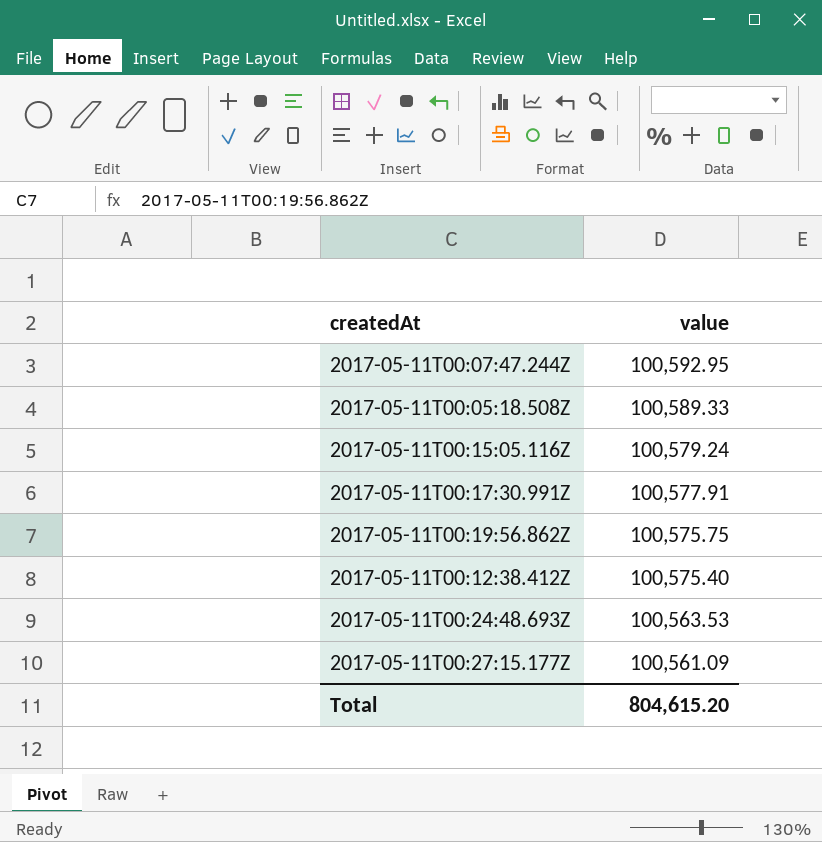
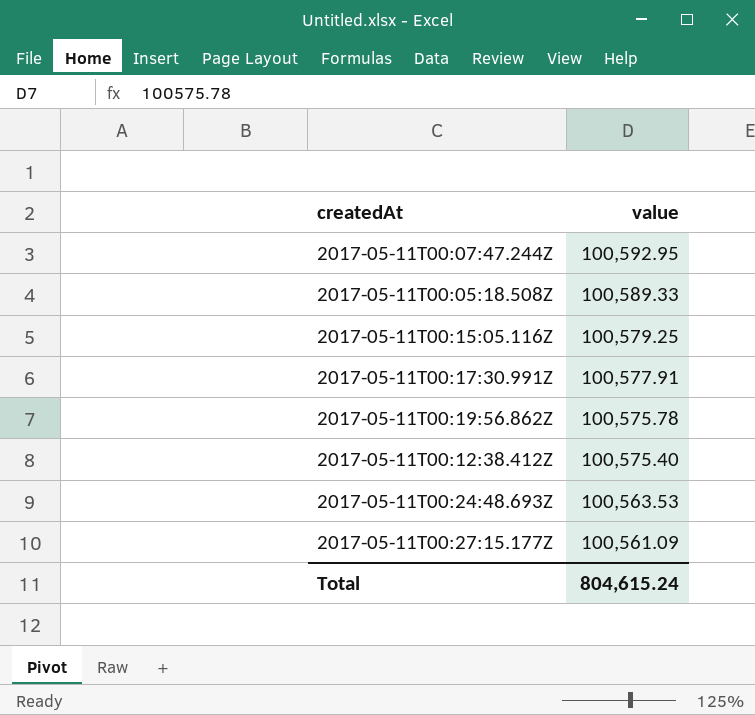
2017-05-11T00:15:05.116Z | value: 100,579.24 -> 100,579.25
2017-05-11T00:19:56.862Z | value: 100,575.75 -> 100,575.78
Total | value: 804,615.20 -> 804,615.24

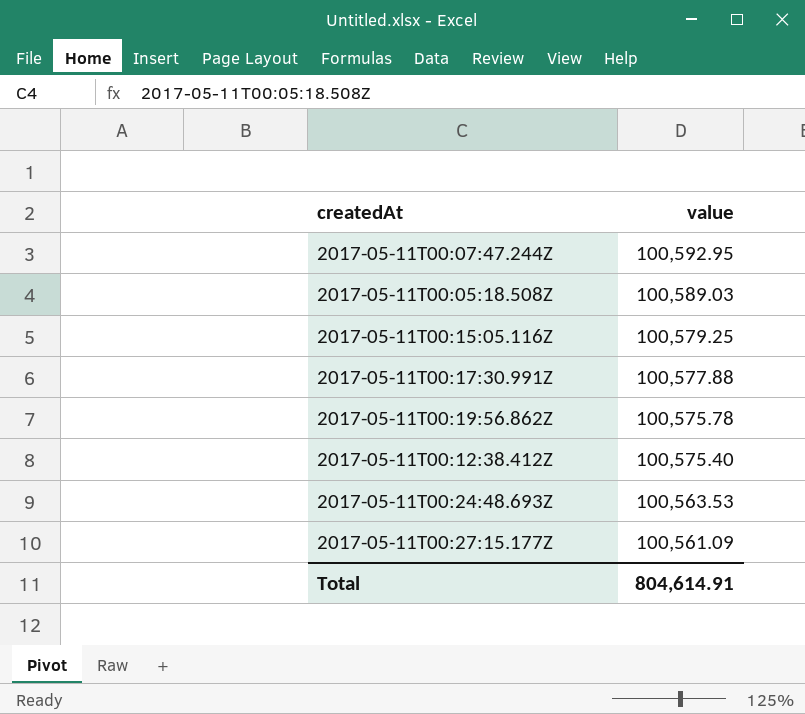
2017-05-11T00:05:18.508Z | value: 100,589.33 -> 100,589.03
2017-05-11T00:17:30.991Z | value: 100,577.91 -> 100,577.88
Total | value: 804,615.24 -> 804,614.91

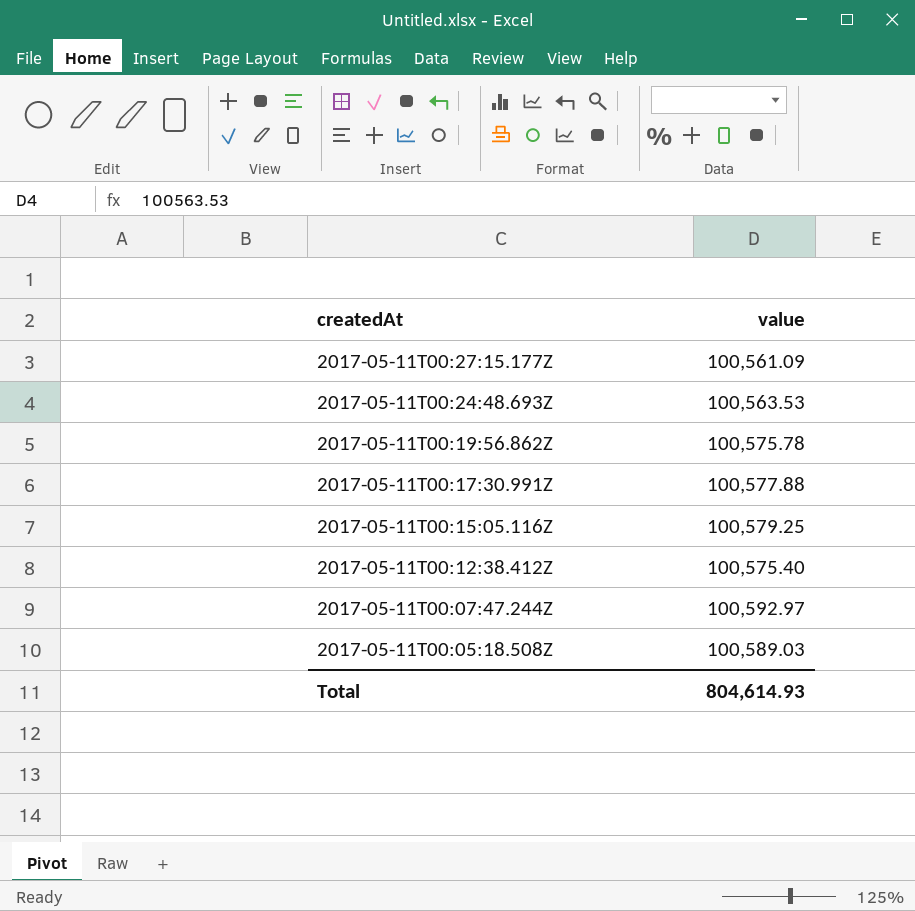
row order: value descending -> createdAt descending
2017-05-11T00:07:47.244Z | value: 100,592.95 -> 100,592.97
Total | value: 804,614.91 -> 804,614.93

